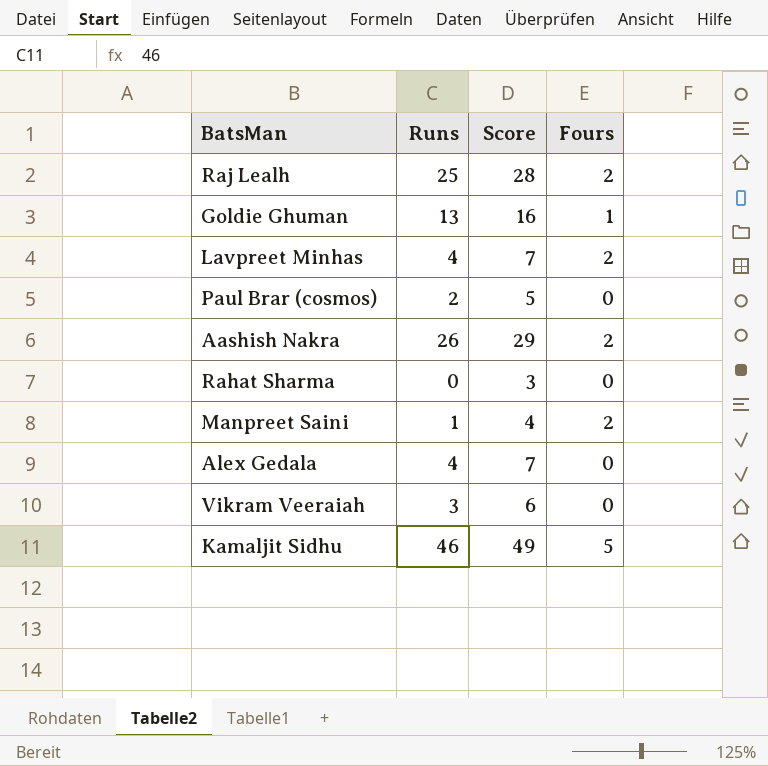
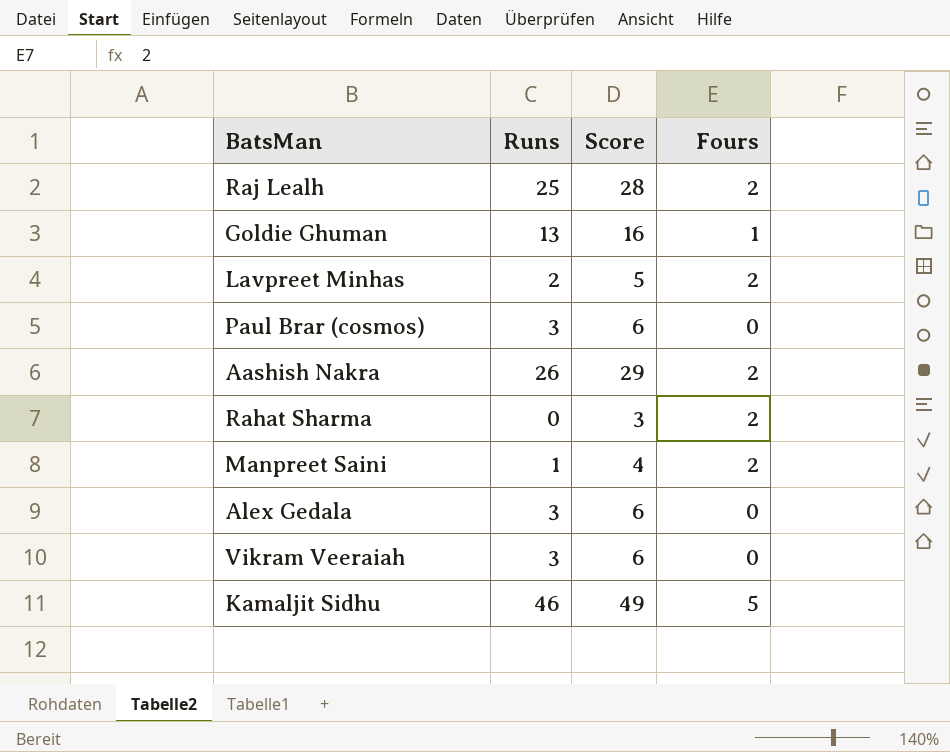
Lavpreet Minhas | Runs: 4 -> 2
Lavpreet Minhas | Score: 7 -> 5
Paul Brar (cosmos) | Runs: 2 -> 3
Paul Brar (cosmos) | Score: 5 -> 6
Rahat Sharma | Fours: 0 -> 2
Alex Gedala | Runs: 4 -> 3
Alex Gedala | Score: 7 -> 6

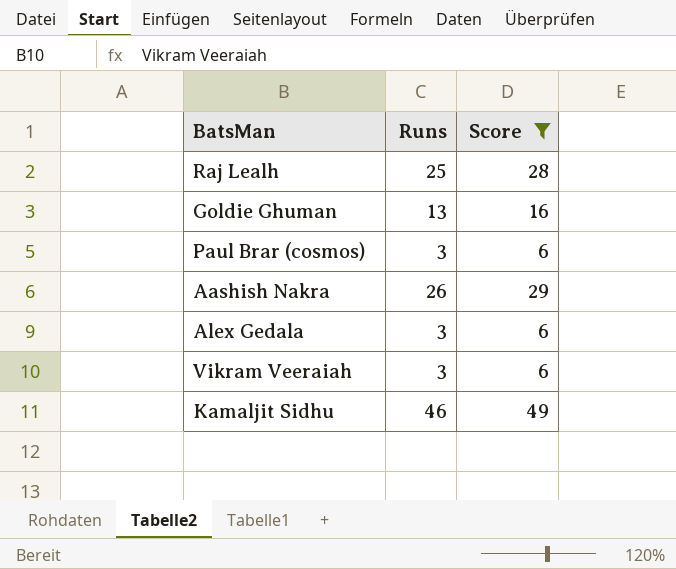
filter: none -> Score >= 6
column Fours | position: 4 -> none

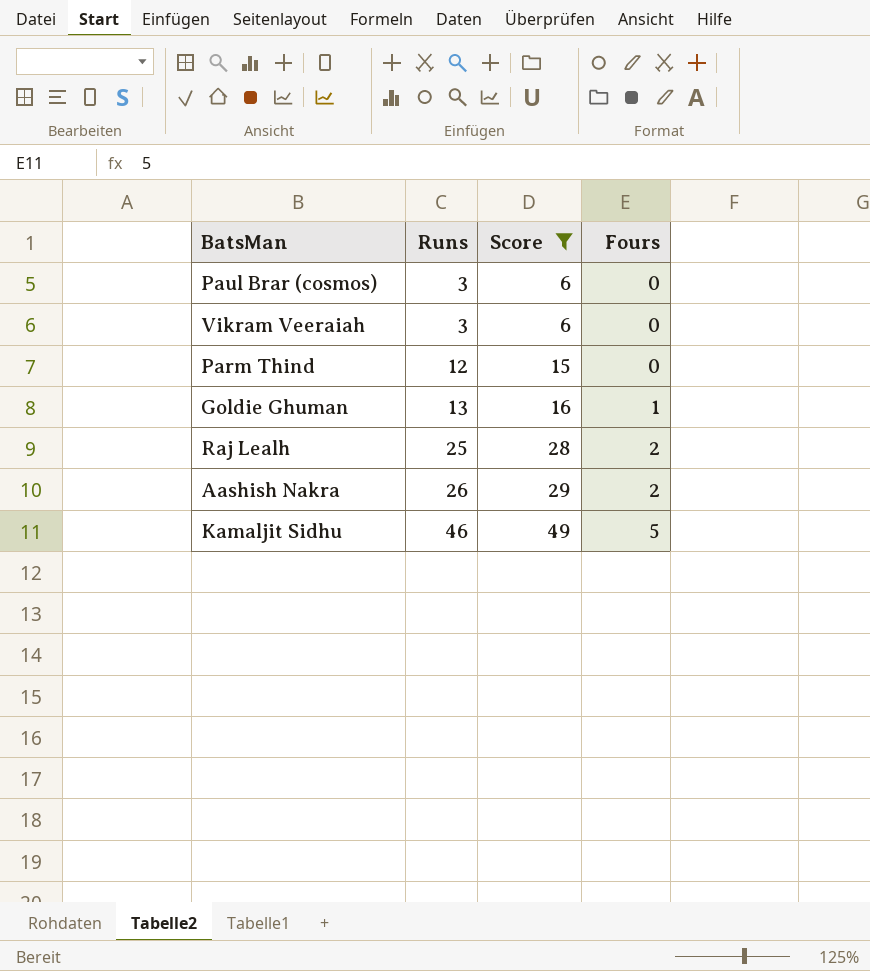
row order: none -> Runs ascending
column Fours | position: none -> 4
row Alex Gedala: 3 | 6 -> none
row Parm Thind: none -> 12 | 15 | 0

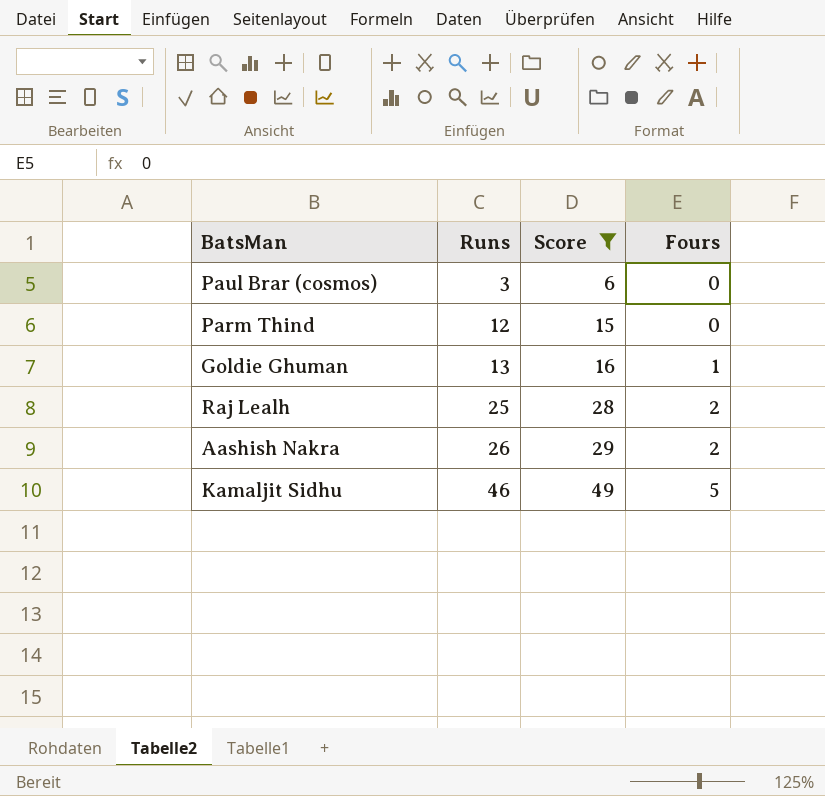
row Vikram Veeraiah: 3 | 6 | 0 -> none

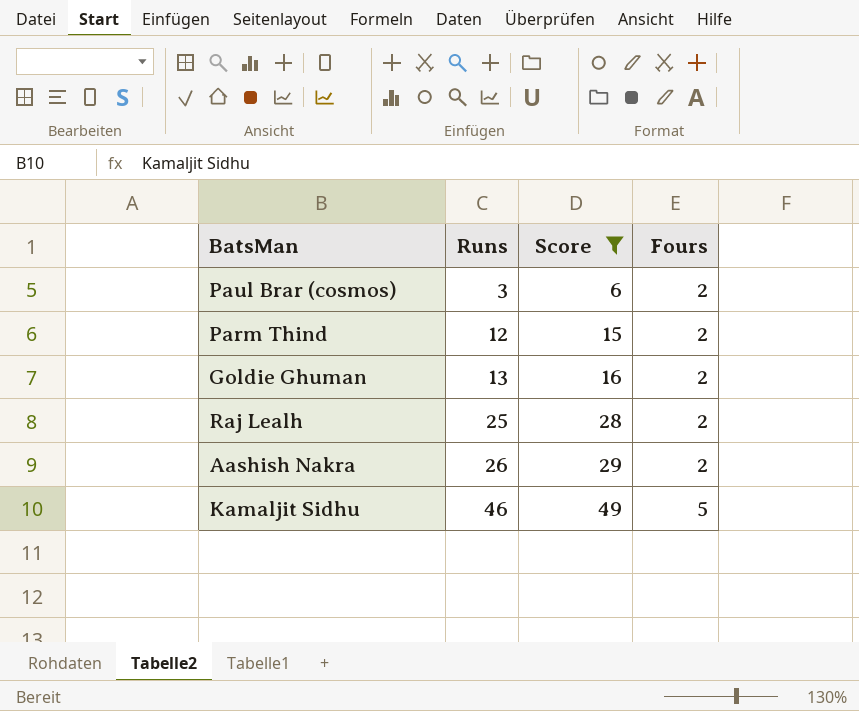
Paul Brar (cosmos) | Fours: 0 -> 2
Parm Thind | Fours: 0 -> 2
Goldie Ghuman | Fours: 1 -> 2

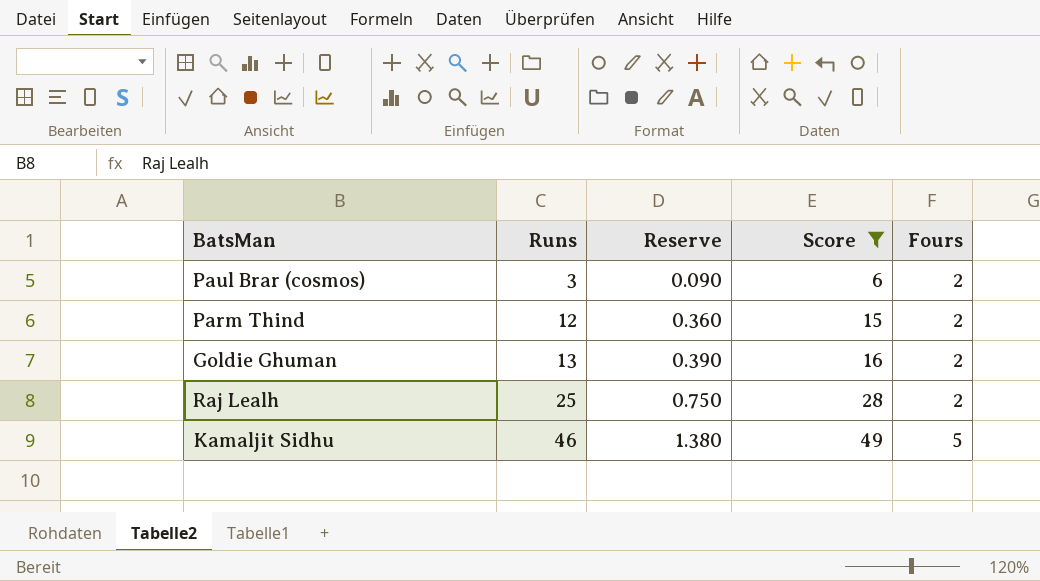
column Reserve | formula: none -> [Runs] * 0.03
row Aashish Nakra: 26 | 29 | 2 -> none

